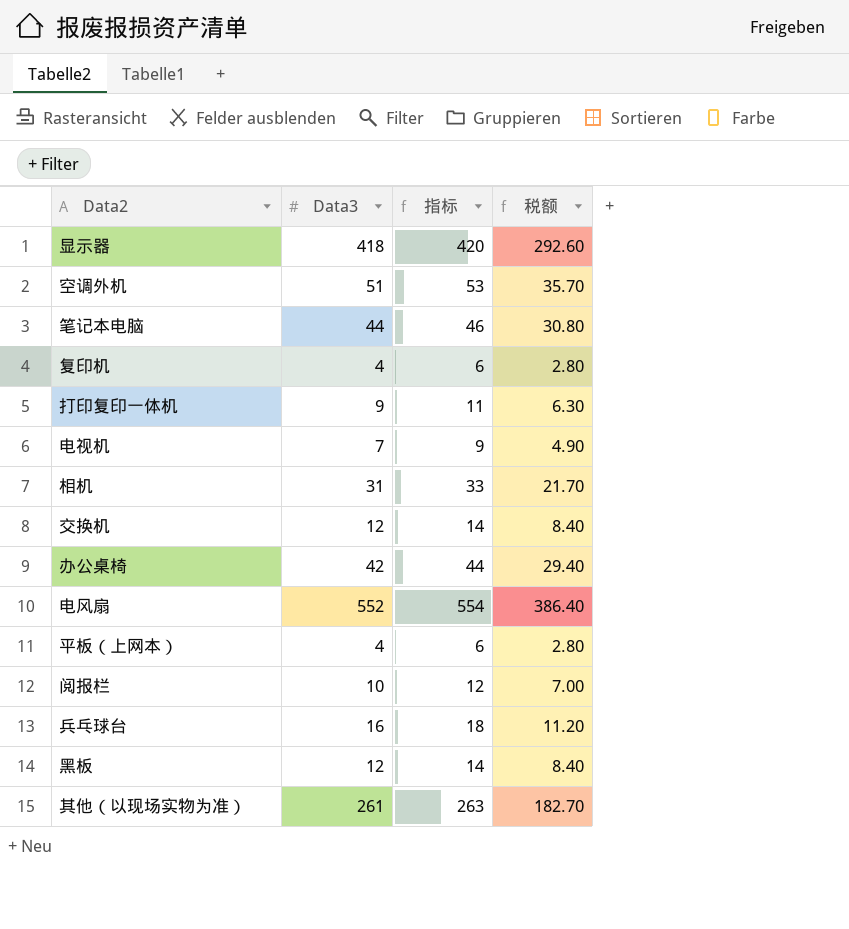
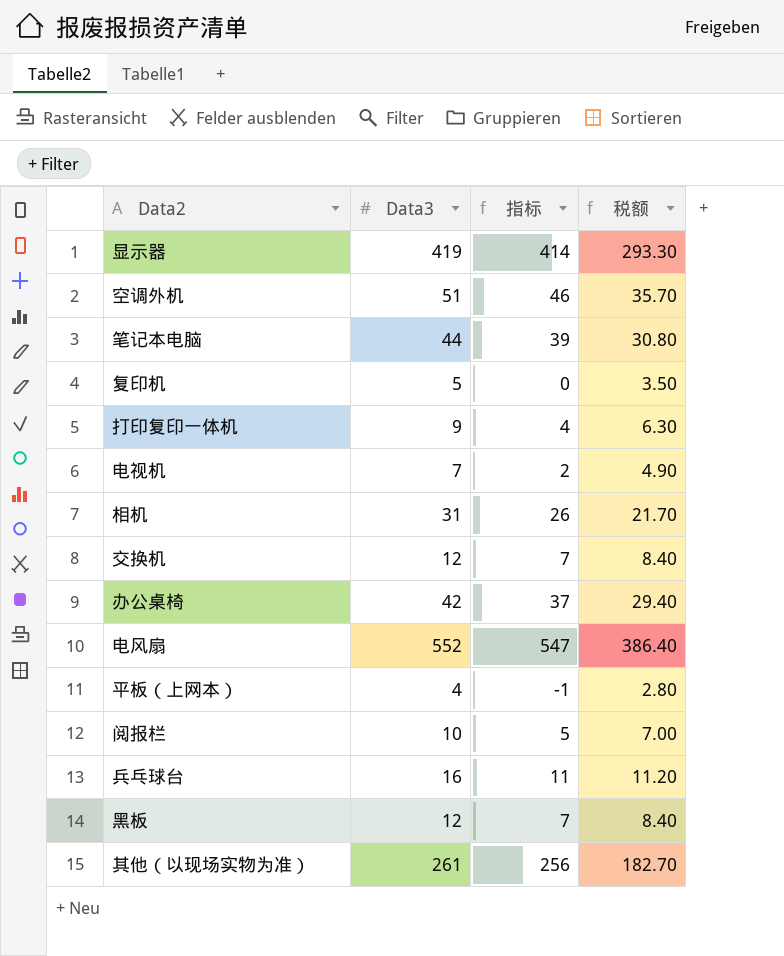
column 指标 | formula: [Data3] + 2 -> [Data3] - 5
显示器 | Data3: 418 -> 419
显示器 | 税额: 292.60 -> 293.30
复印机 | Data3: 4 -> 5
复印机 | 税额: 2.80 -> 3.50

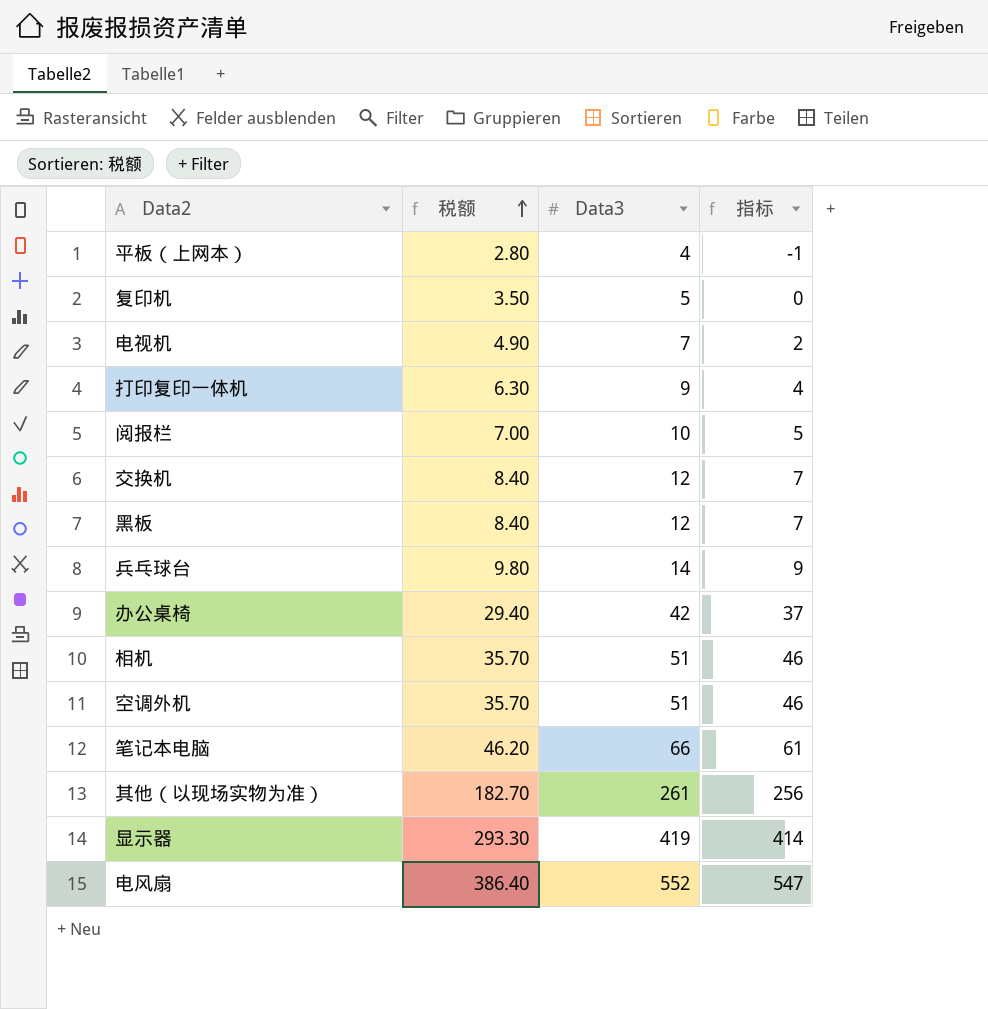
row order: none -> 税额 ascending
column 税额 | position: 4 -> 2
兵乓球台 | 税额: 11.20 -> 9.80
兵乓球台 | Data3: 16 -> 14
兵乓球台 | 指标: 11 -> 9
相机 | 税额: 21.70 -> 35.70
相机 | Data3: 31 -> 51
相机 | 指标: 26 -> 46
笔记本电脑 | 税额: 30.80 -> 46.20
笔记本电脑 | Data3: 44 -> 66
笔记本电脑 | 指标: 39 -> 61

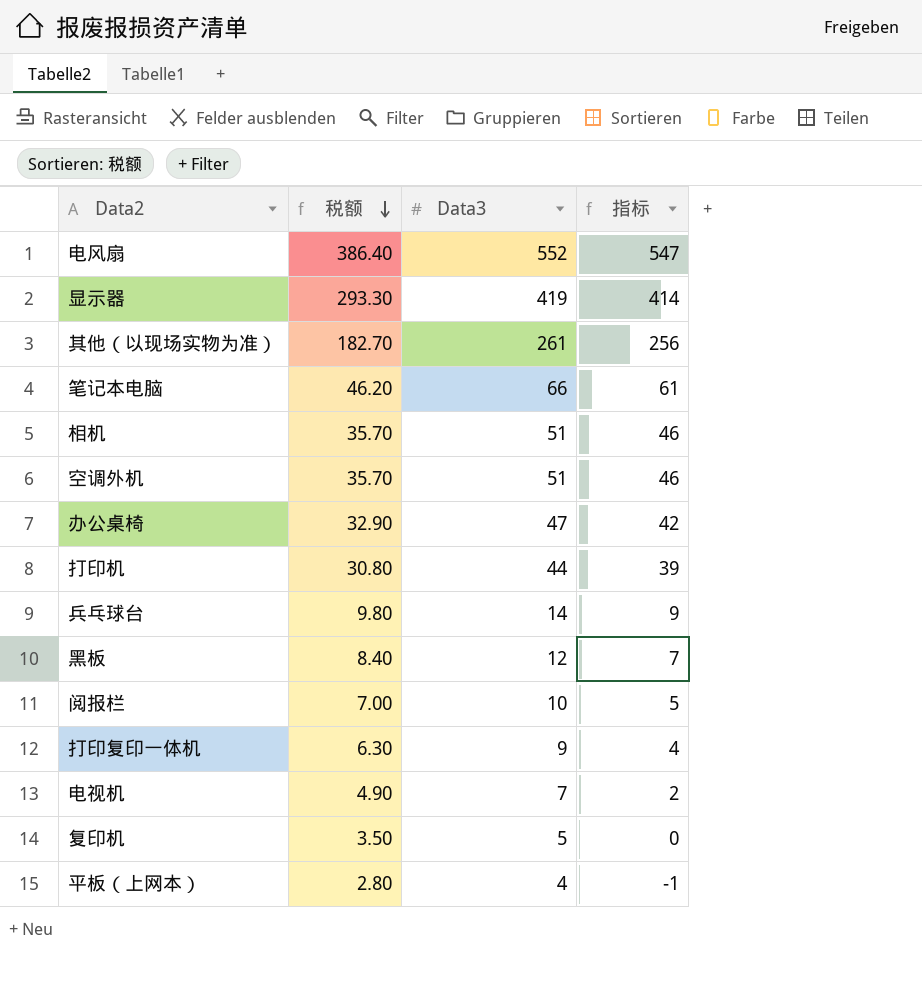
row order: 税额 ascending -> 税额 descending
row 交换机: 8.40 | 12 | 7 -> none
办公桌椅 | 税额: 29.40 -> 32.90
办公桌椅 | Data3: 42 -> 47
办公桌椅 | 指标: 37 -> 42
row 打印机: none -> 30.80 | 44 | 39

